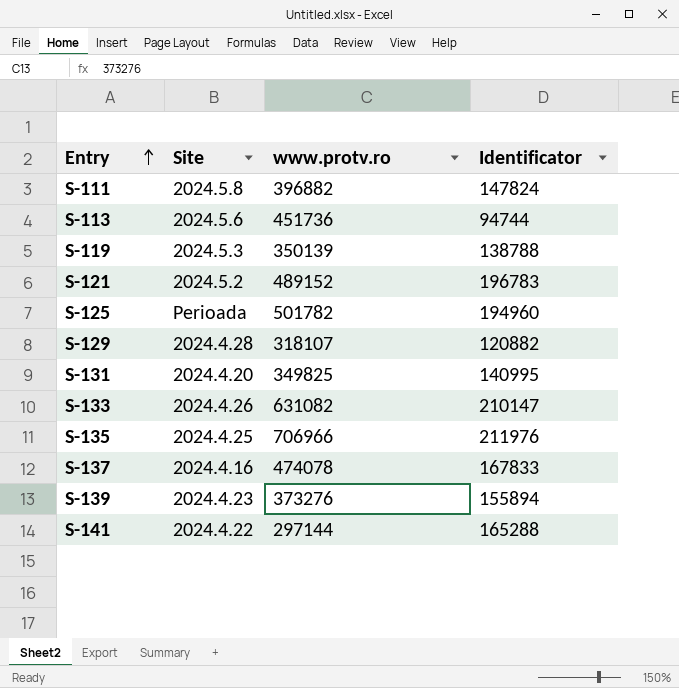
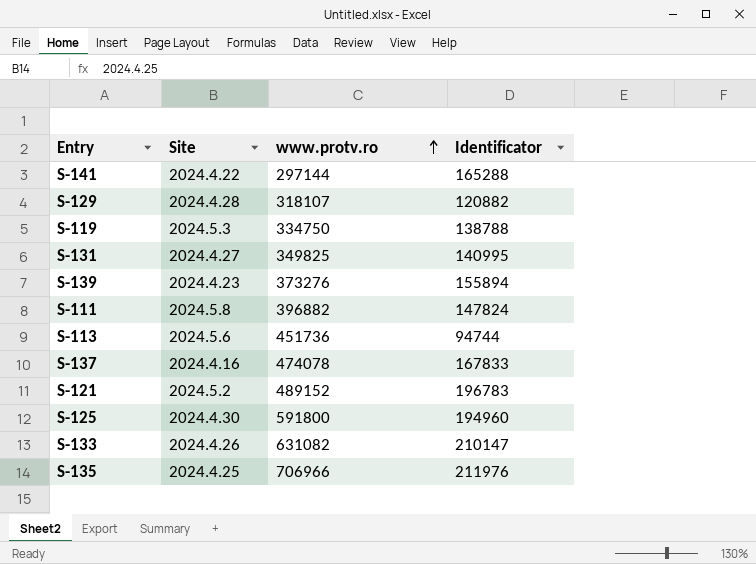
row order: Entry ascending -> www.protv.ro ascending
S-119 | www.protv.ro: 350139 -> 334750
S-131 | Site: 2024.4.20 -> 2024.4.27
S-125 | Site: Perioada -> 2024.4.30
S-125 | www.protv.ro: 501782 -> 591800

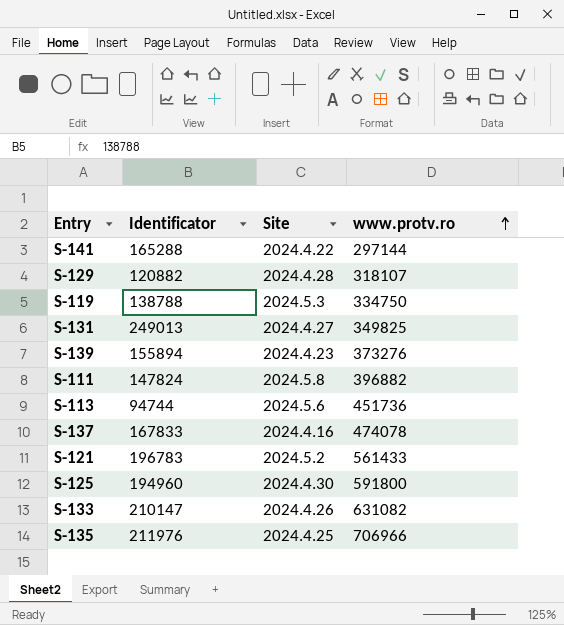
column Identificator | position: 4 -> 2
S-131 | Identificator: 140995 -> 249013
S-121 | www.protv.ro: 489152 -> 561433

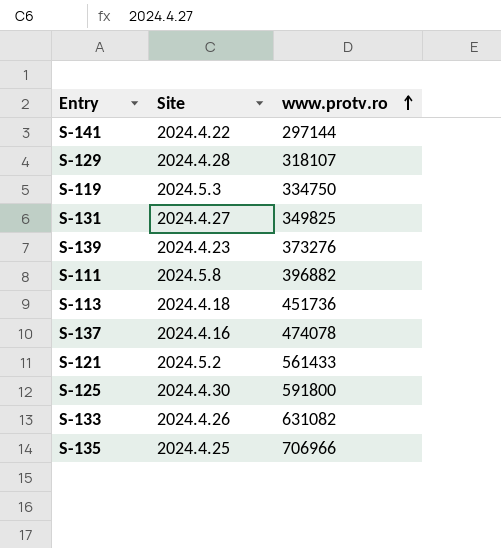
column Identificator | position: 2 -> none
S-113 | Site: 2024.5.6 -> 2024.4.18

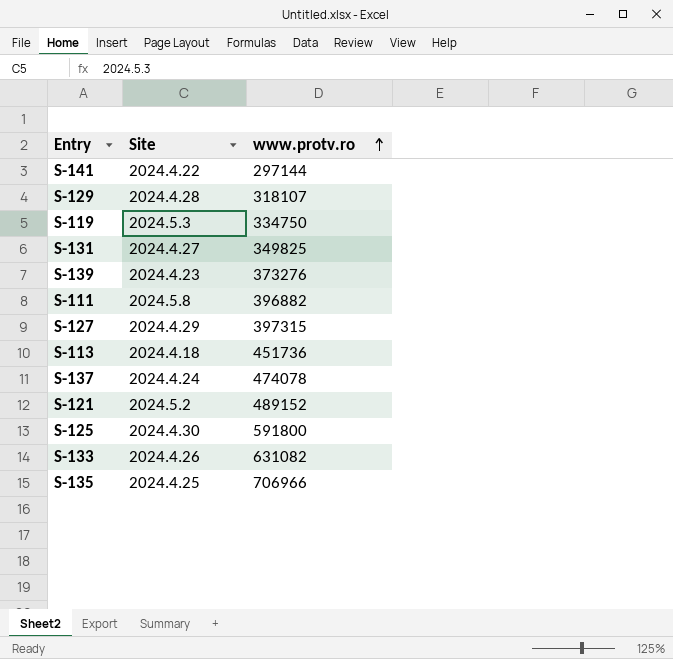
row S-127: none -> 2024.4.29 | 397315
S-137 | Site: 2024.4.16 -> 2024.4.24
S-121 | www.protv.ro: 561433 -> 489152

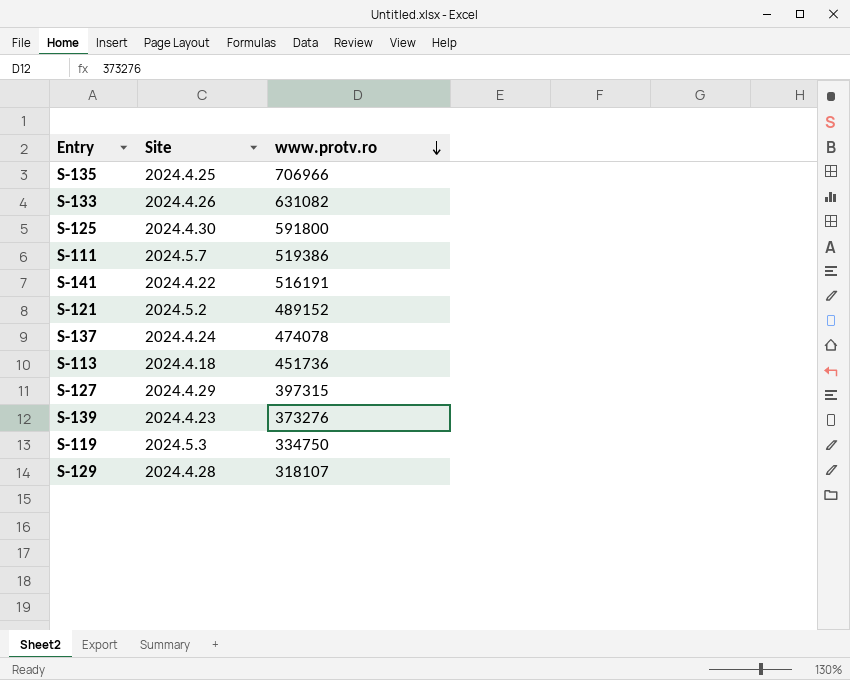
row order: www.protv.ro ascending -> www.protv.ro descending
row S-131: 2024.4.27 | 349825 -> none
S-111 | Site: 2024.5.8 -> 2024.5.7
S-111 | www.protv.ro: 396882 -> 519386
S-141 | www.protv.ro: 297144 -> 516191

